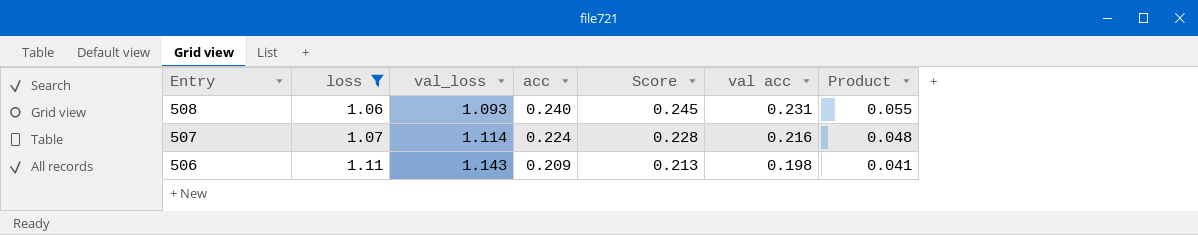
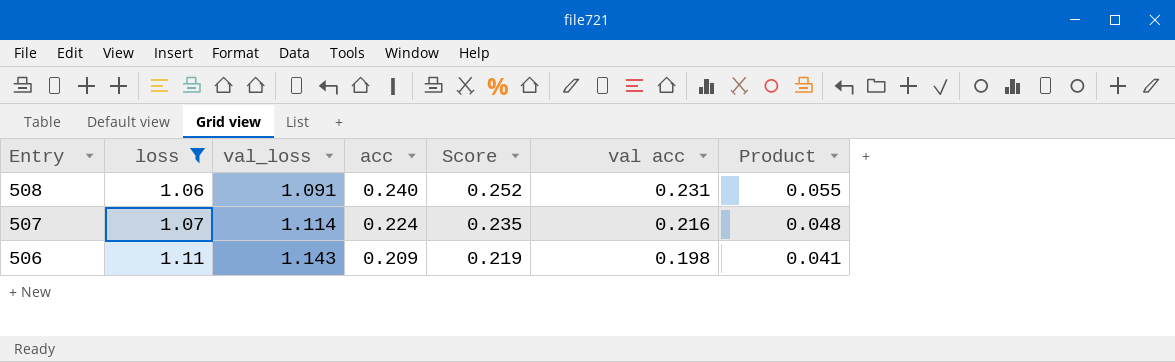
column Score | formula: [acc] * 1.02 -> [acc] * 1.05
508 | val_loss: 1.093 -> 1.091

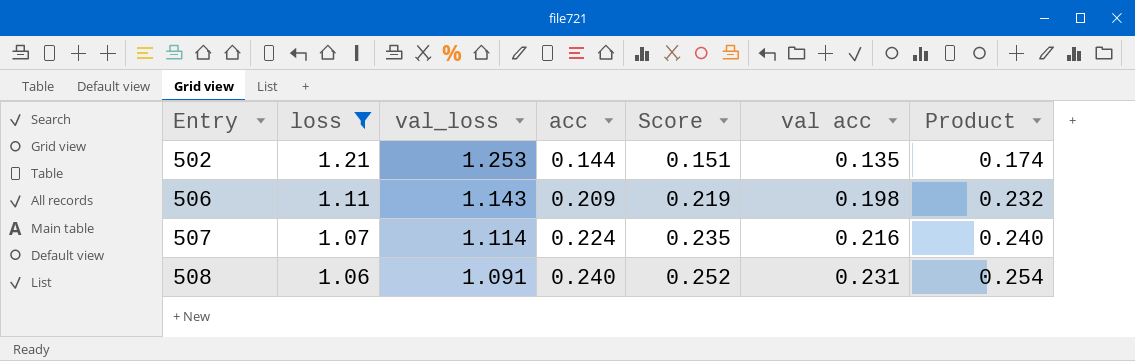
row order: Entry descending -> Entry ascending
column Product | formula: [acc] * [val acc] -> [loss] * [acc]
row 502: none -> 1.21 | 1.253 | 0.144 | 0.151 | 0.135 | 0.174

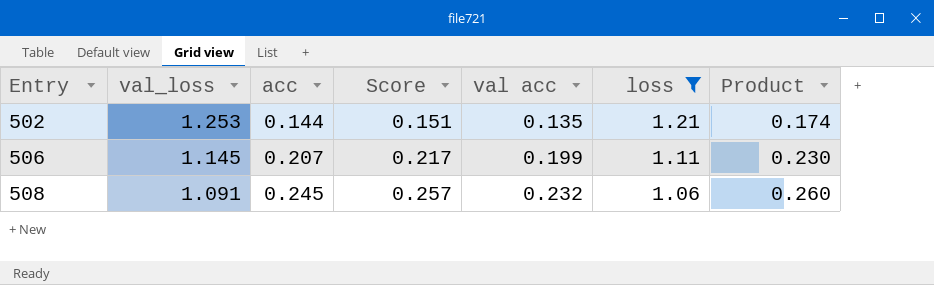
column loss | position: 2 -> 6
row 507: 1.07 | 1.114 | 0.224 | 0.235 | 0.216 | 0.240 -> none
506 | val_loss: 1.143 -> 1.145
506 | acc: 0.209 -> 0.207
506 | Score: 0.219 -> 0.217
506 | val acc: 0.198 -> 0.199
506 | Product: 0.232 -> 0.230
508 | acc: 0.240 -> 0.245
508 | Score: 0.252 -> 0.257
508 | val acc: 0.231 -> 0.232
508 | Product: 0.254 -> 0.260

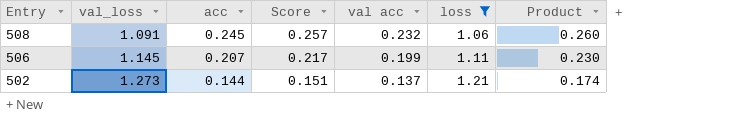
row order: Entry ascending -> Entry descending
502 | val_loss: 1.253 -> 1.273
502 | val acc: 0.135 -> 0.137

